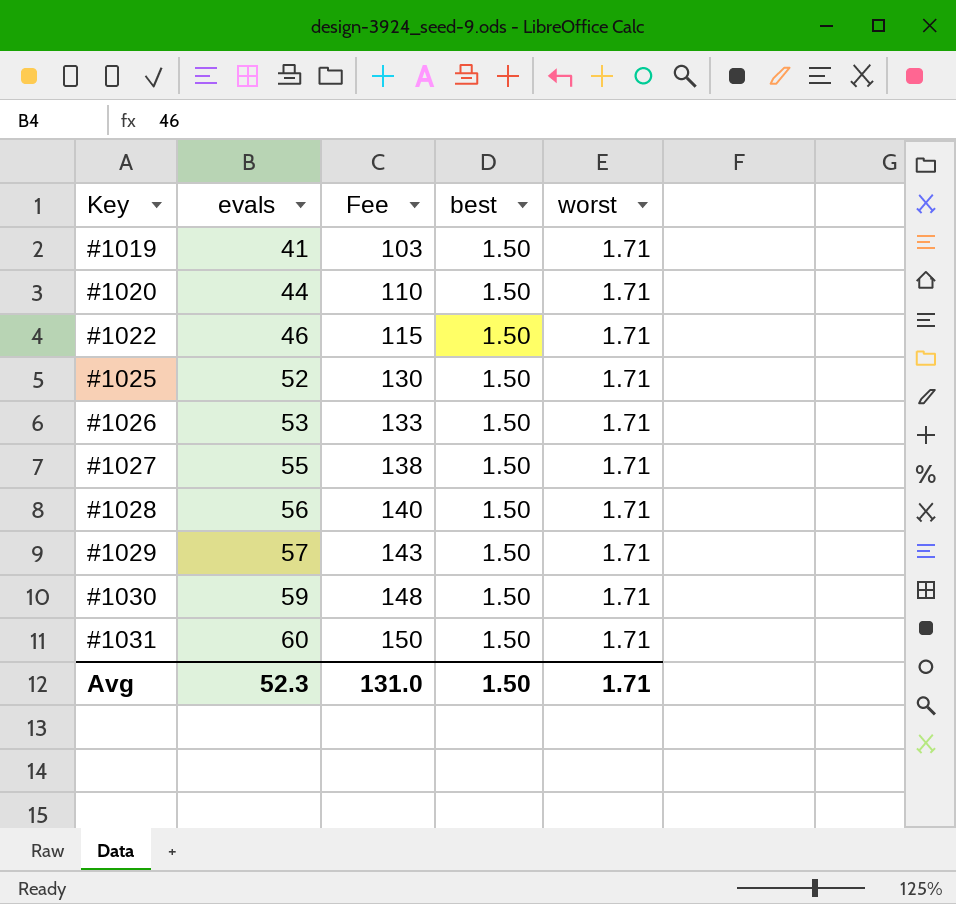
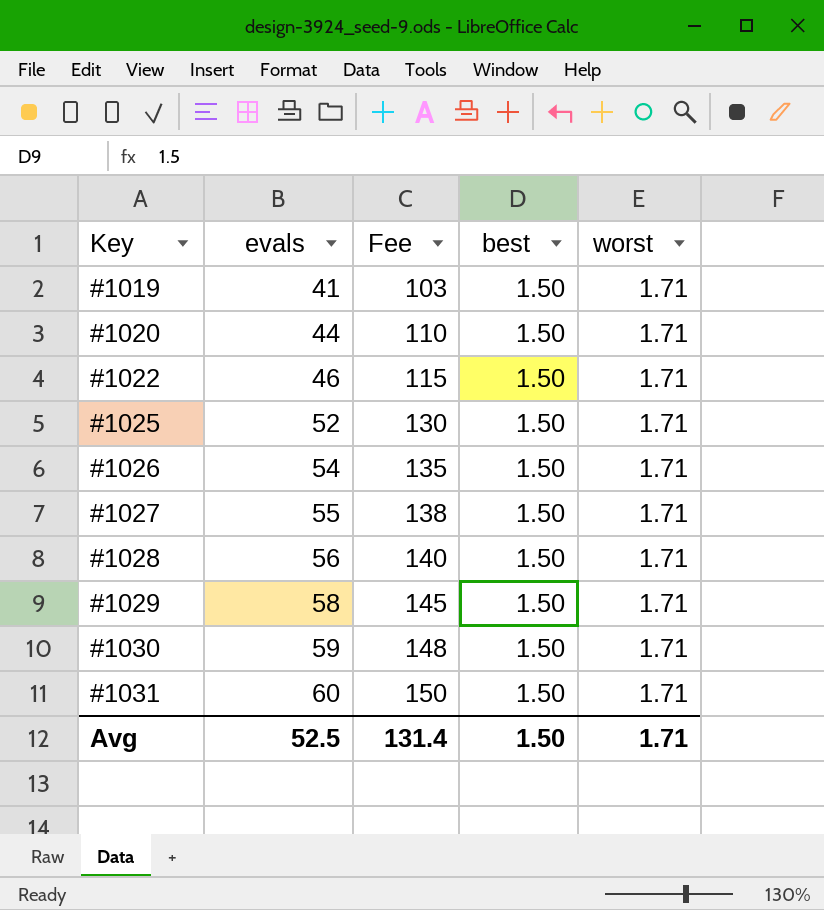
#1026 | evals: 53 -> 54
#1026 | Fee: 133 -> 135
#1029 | evals: 57 -> 58
#1029 | Fee: 143 -> 145
Avg | evals: 52.3 -> 52.5
Avg | Fee: 131.0 -> 131.4

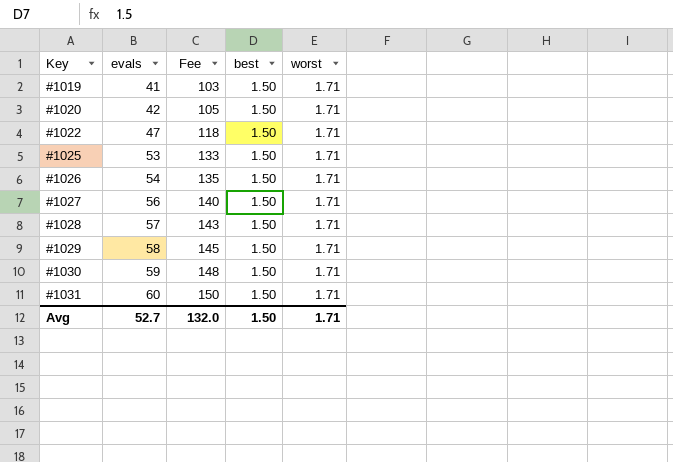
#1020 | evals: 44 -> 42
#1020 | Fee: 110 -> 105
#1022 | evals: 46 -> 47
#1022 | Fee: 115 -> 118
#1025 | evals: 52 -> 53
#1025 | Fee: 130 -> 133
#1027 | evals: 55 -> 56
#1027 | Fee: 138 -> 140
#1028 | evals: 56 -> 57
#1028 | Fee: 140 -> 143
Avg | evals: 52.5 -> 52.7
Avg | Fee: 131.4 -> 132.0

